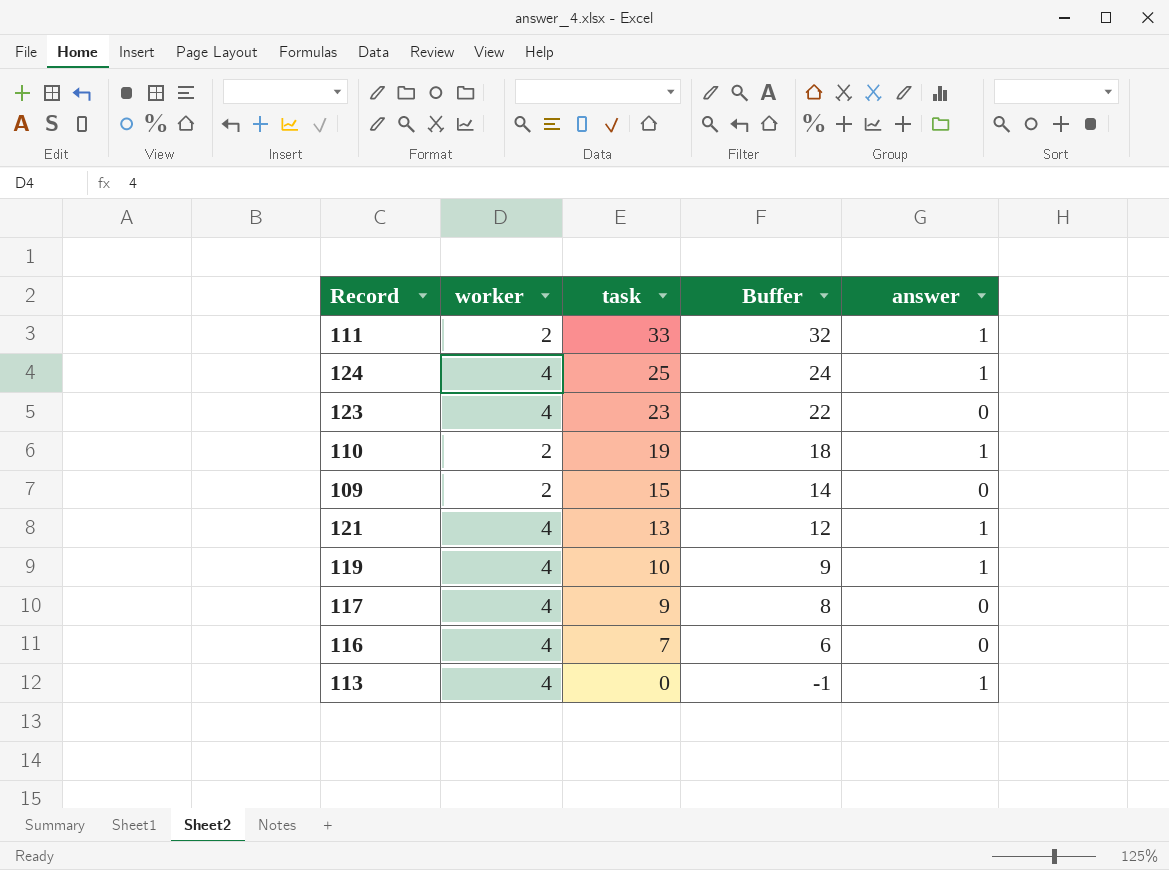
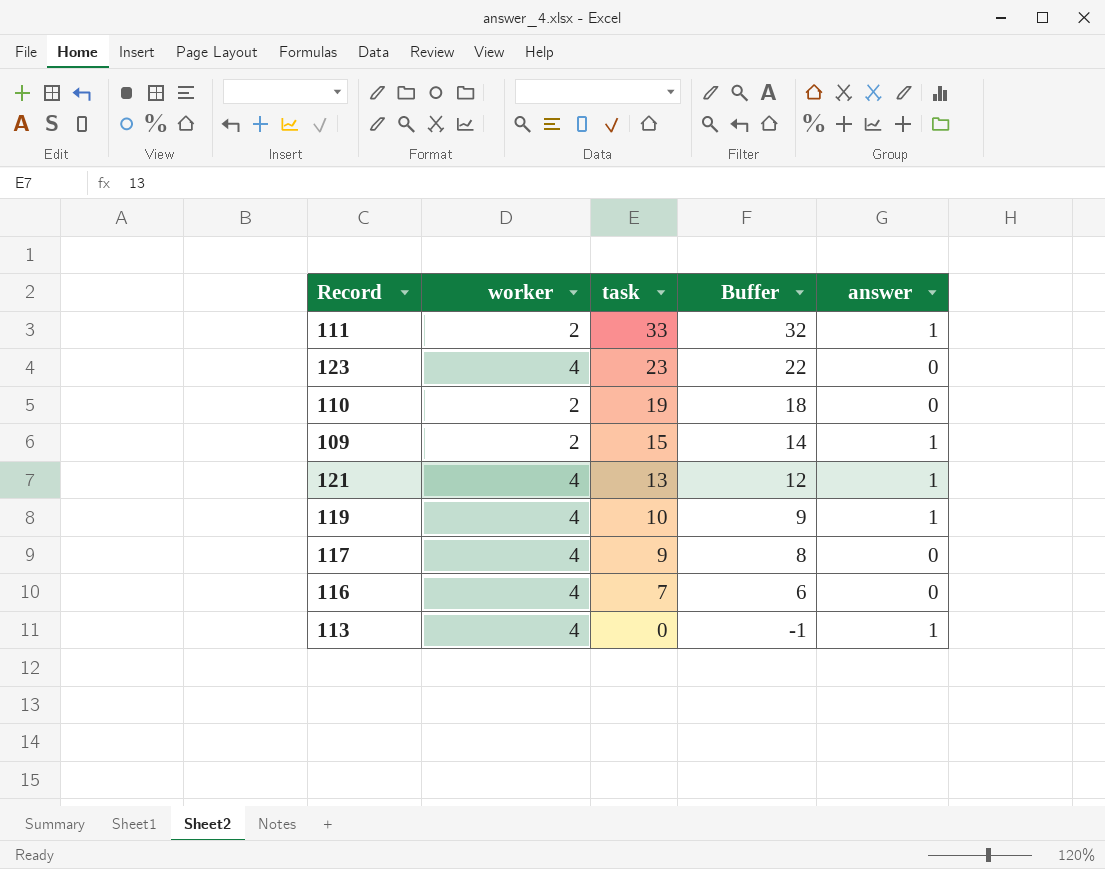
row 124: 4 | 25 | 24 | 1 -> none
110 | answer: 1 -> 0
109 | answer: 0 -> 1

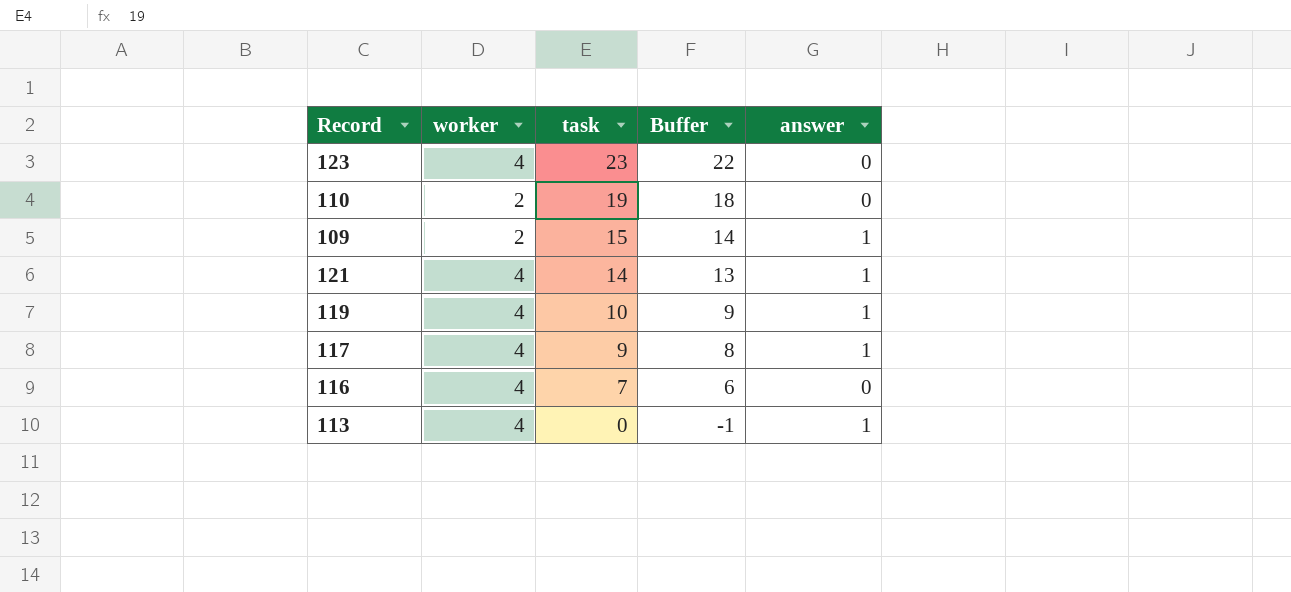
row 111: 2 | 33 | 32 | 1 -> none
121 | task: 13 -> 14
121 | Buffer: 12 -> 13
117 | answer: 0 -> 1

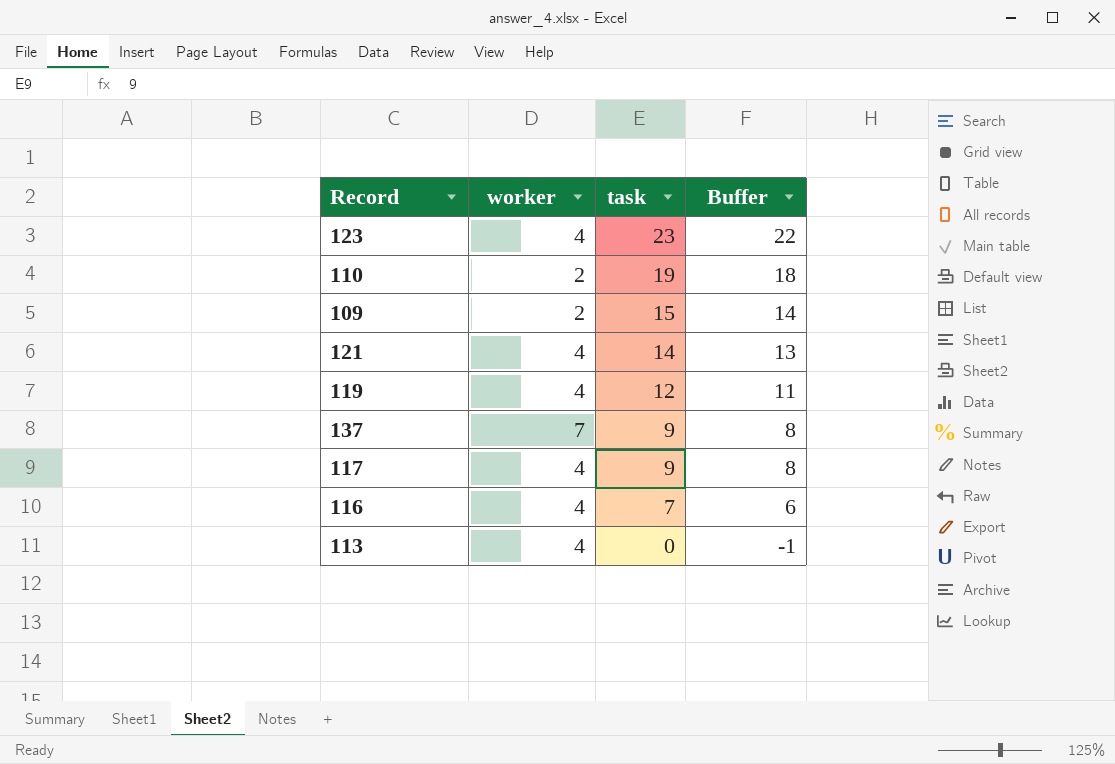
column answer | position: 5 -> none
119 | task: 10 -> 12
119 | Buffer: 9 -> 11
row 137: none -> 7 | 9 | 8

